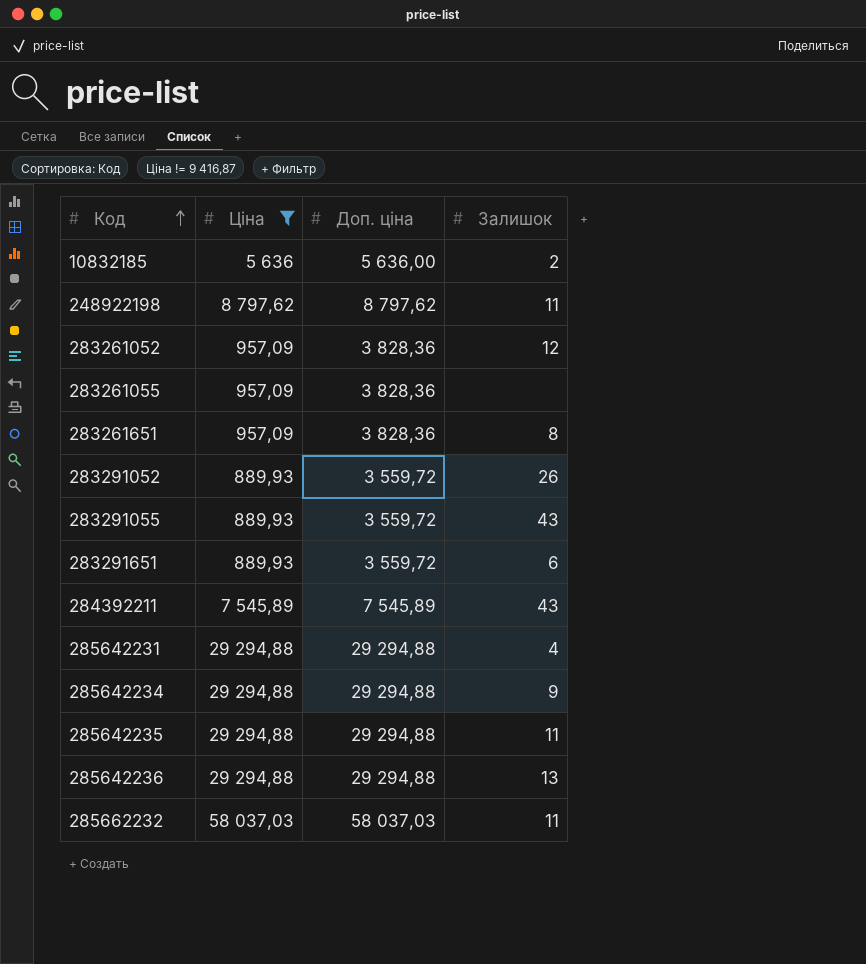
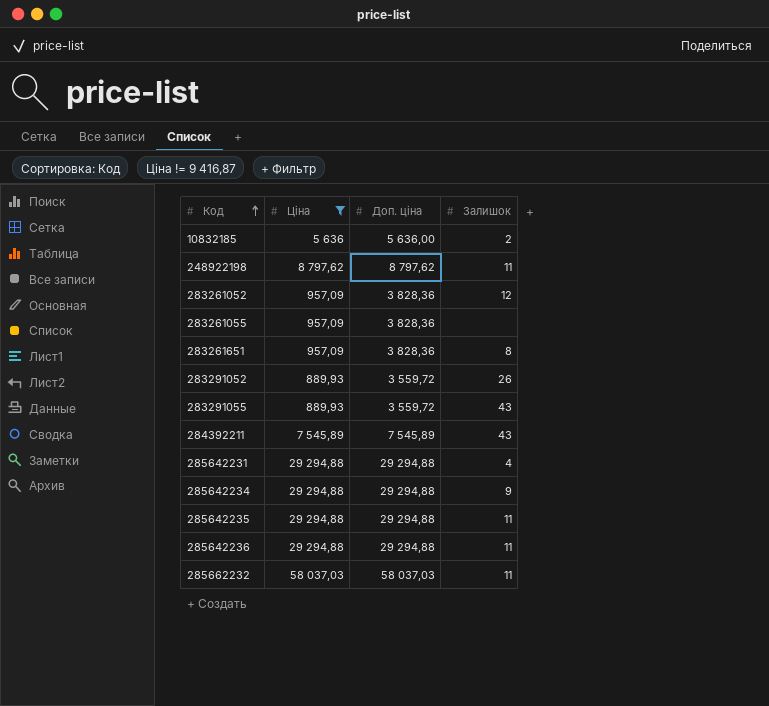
row 283291651: 889,93 | 3 559,72 | 6 -> none
285642236 | Залишок: 13 -> 11

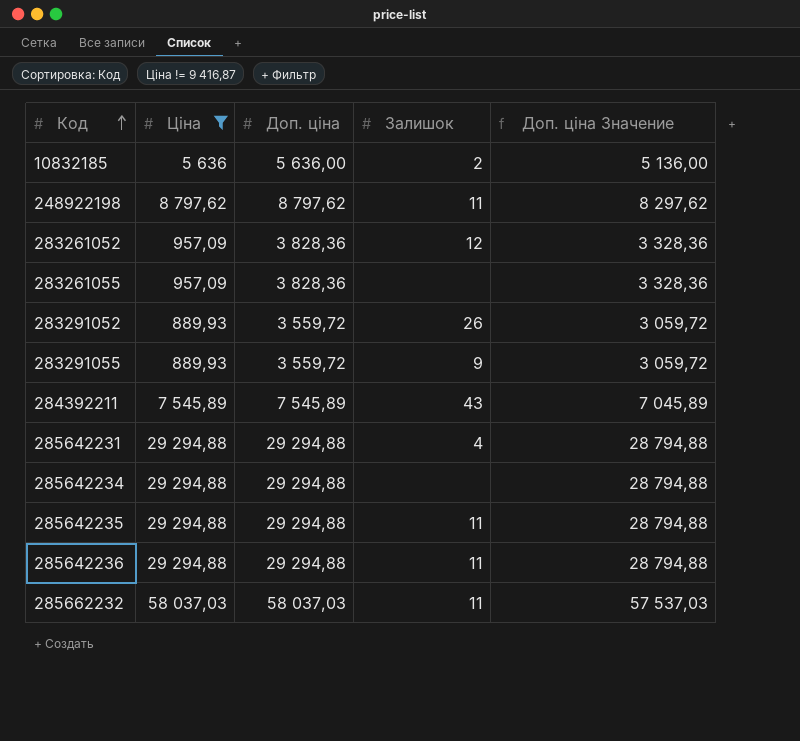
column Доп. ціна Значение | formula: none -> [Доп. ціна] - 500
row 283261651: 957,09 | 3 828,36 | 8 -> none
283291055 | Залишок: 43 -> 9
285642234 | Залишок: 9 -> none

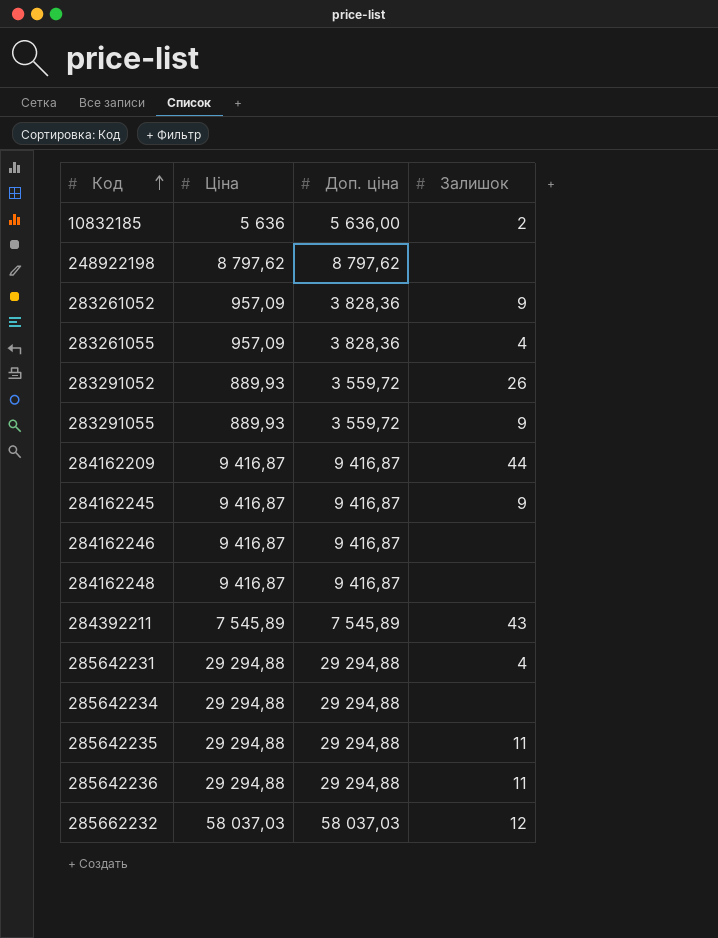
filter: Ціна != 9 416,87 -> none
column Доп. ціна Значение | formula: [Доп. ціна] - 500 -> none
248922198 | Залишок: 11 -> none
283261052 | Залишок: 12 -> 9
283261055 | Залишок: none -> 4
285662232 | Залишок: 11 -> 12

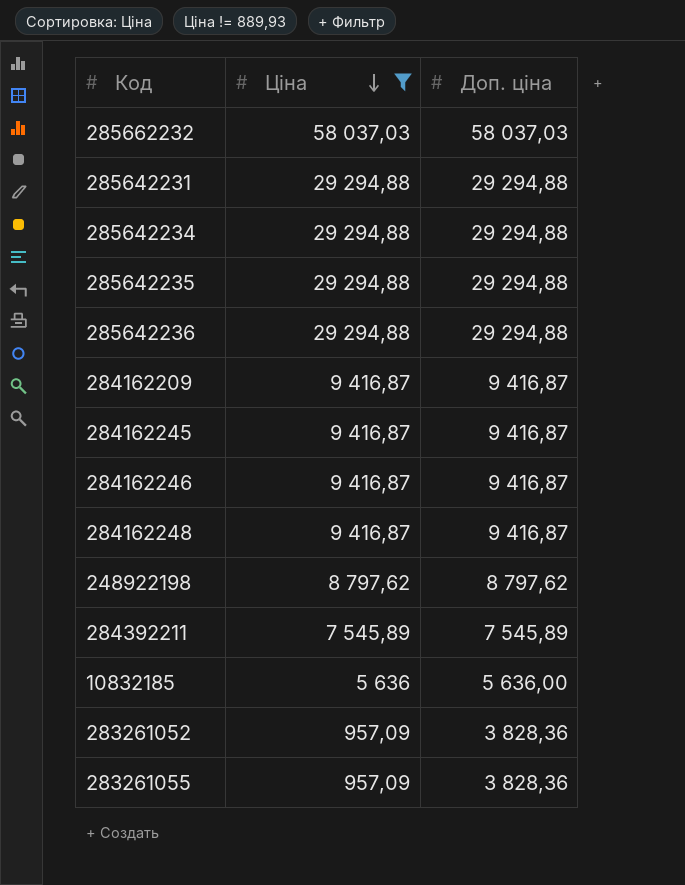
filter: none -> Ціна != 889,93
row order: Код ascending -> Ціна descending
column Залишок | position: 4 -> none

